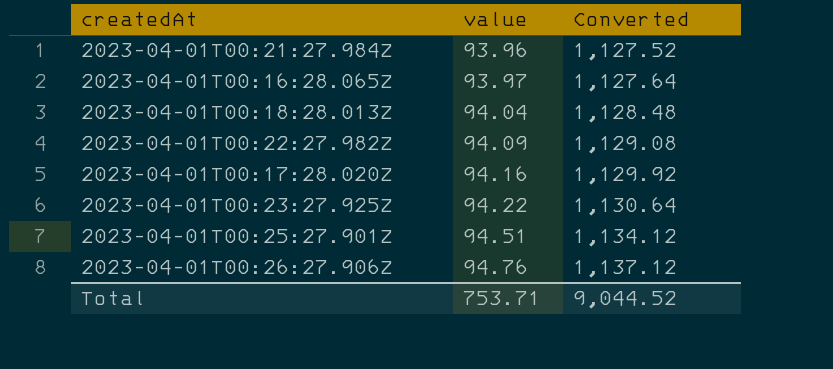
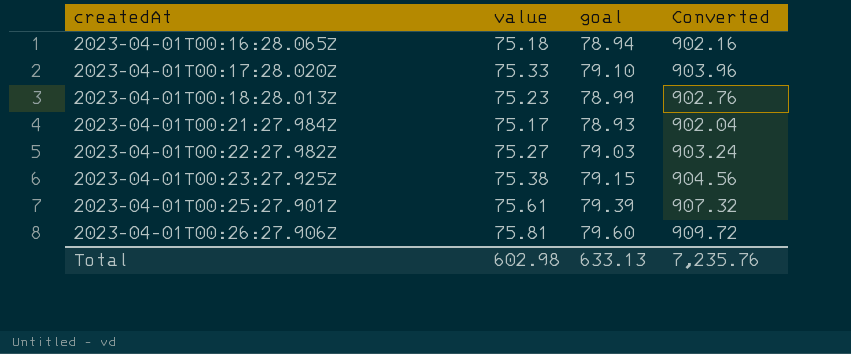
row order: value ascending -> createdAt ascending
column goal | formula: none -> [value] * 1.05
2023-04-01T00:16:28.065Z | value: 93.97 -> 75.18
2023-04-01T00:16:28.065Z | Converted: 1,127.64 -> 902.16
2023-04-01T00:17:28.020Z | value: 94.16 -> 75.33
2023-04-01T00:17:28.020Z | Converted: 1,129.92 -> 903.96
2023-04-01T00:18:28.013Z | value: 94.04 -> 75.23
2023-04-01T00:18:28.013Z | Converted: 1,128.48 -> 902.76
2023-04-01T00:21:27.984Z | value: 93.96 -> 75.17
2023-04-01T00:21:27.984Z | Converted: 1,127.52 -> 902.04
2023-04-01T00:22:27.982Z | value: 94.09 -> 75.27
2023-04-01T00:22:27.982Z | Converted: 1,129.08 -> 903.24
2023-04-01T00:23:27.925Z | value: 94.22 -> 75.38
2023-04-01T00:23:27.925Z | Converted: 1,130.64 -> 904.56
2023-04-01T00:25:27.901Z | value: 94.51 -> 75.61
2023-04-01T00:25:27.901Z | Converted: 1,134.12 -> 907.32
2023-04-01T00:26:27.906Z | value: 94.76 -> 75.81
2023-04-01T00:26:27.906Z | Converted: 1,137.12 -> 909.72
Total | value: 753.71 -> 602.98
Total | Converted: 9,044.52 -> 7,235.76

